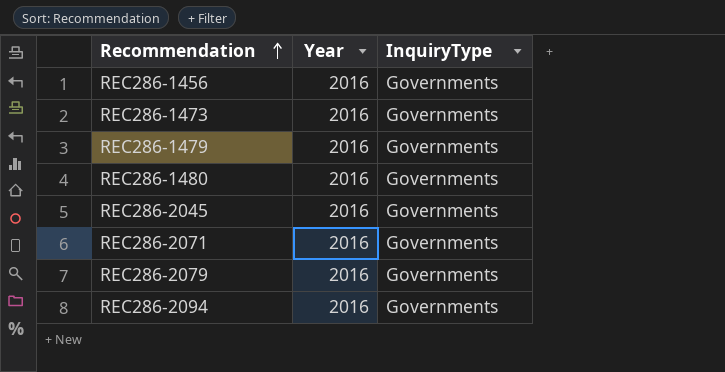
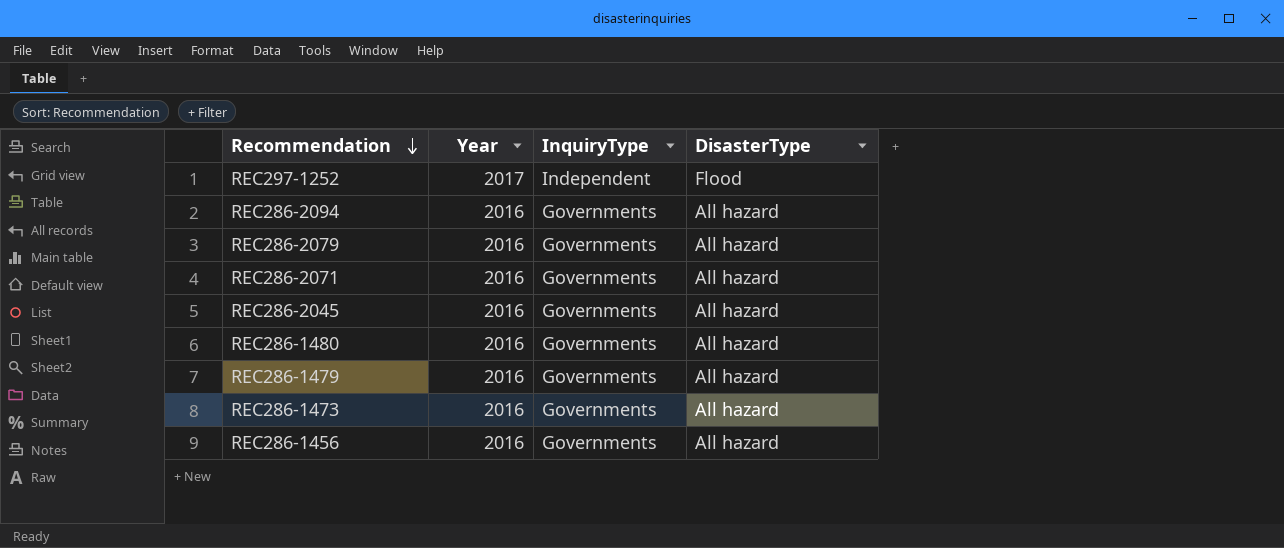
row order: Recommendation ascending -> Recommendation descending
column DisasterType | position: none -> 4
row REC297-1252: none -> 2017 | Independent | Flood

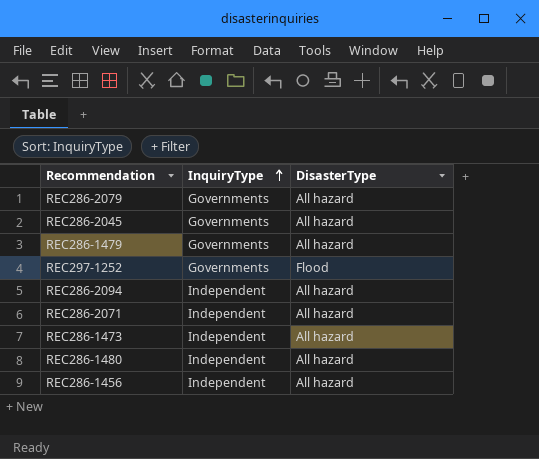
row order: Recommendation descending -> InquiryType ascending
column Year | position: 2 -> none
REC297-1252 | InquiryType: Independent -> Governments
REC286-2094 | InquiryType: Governments -> Independent
REC286-2071 | InquiryType: Governments -> Independent
REC286-1473 | InquiryType: Governments -> Independent
REC286-1480 | InquiryType: Governments -> Independent
REC286-1456 | InquiryType: Governments -> Independent

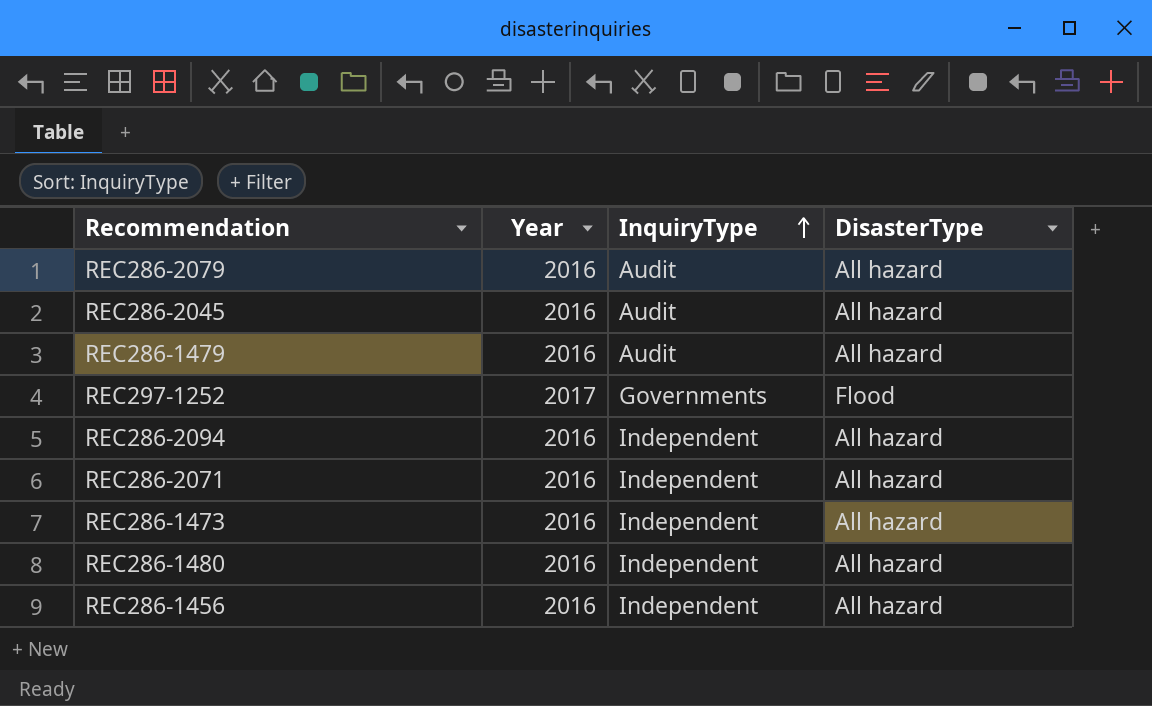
column Year | position: none -> 2
REC286-2079 | InquiryType: Governments -> Audit
REC286-2045 | InquiryType: Governments -> Audit
REC286-1479 | InquiryType: Governments -> Audit

